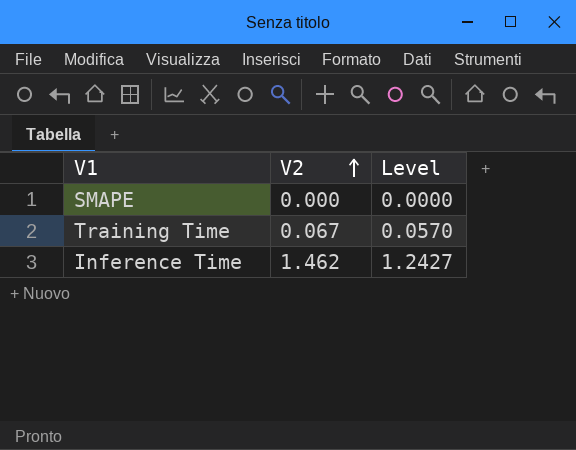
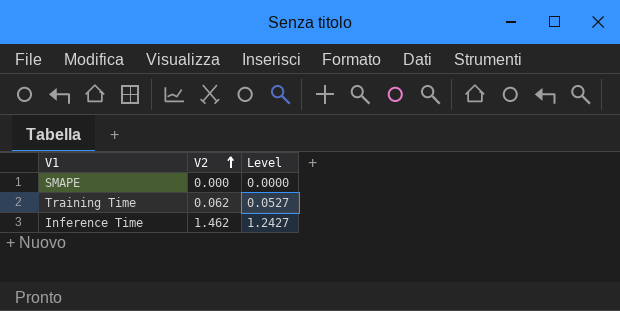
Training Time | V2: 0.067 -> 0.062
Training Time | Level: 0.0570 -> 0.0527

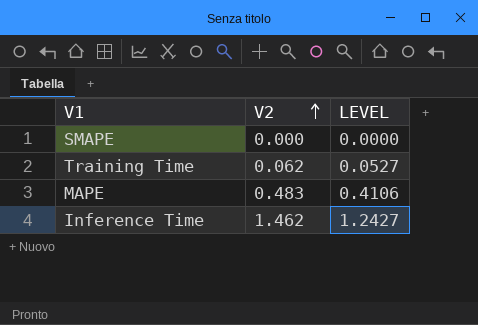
column name: Level -> LEVEL
row MAPE: none -> 0.483 | 0.4106

